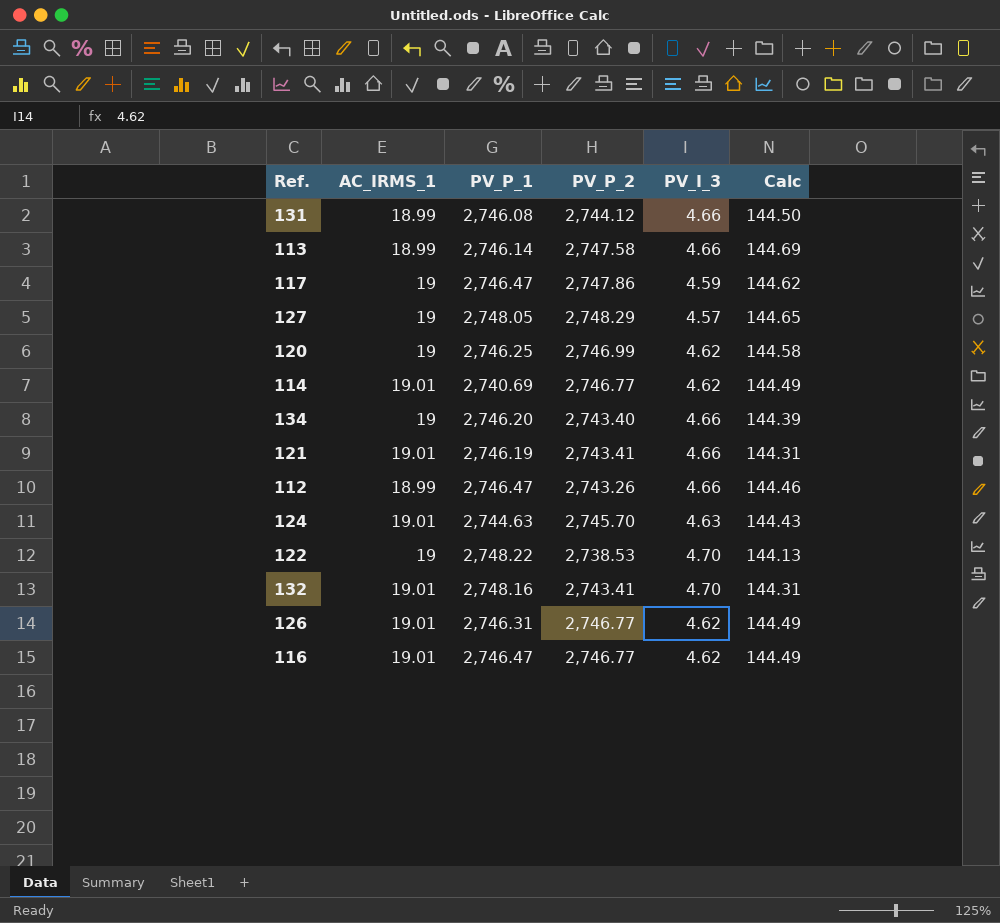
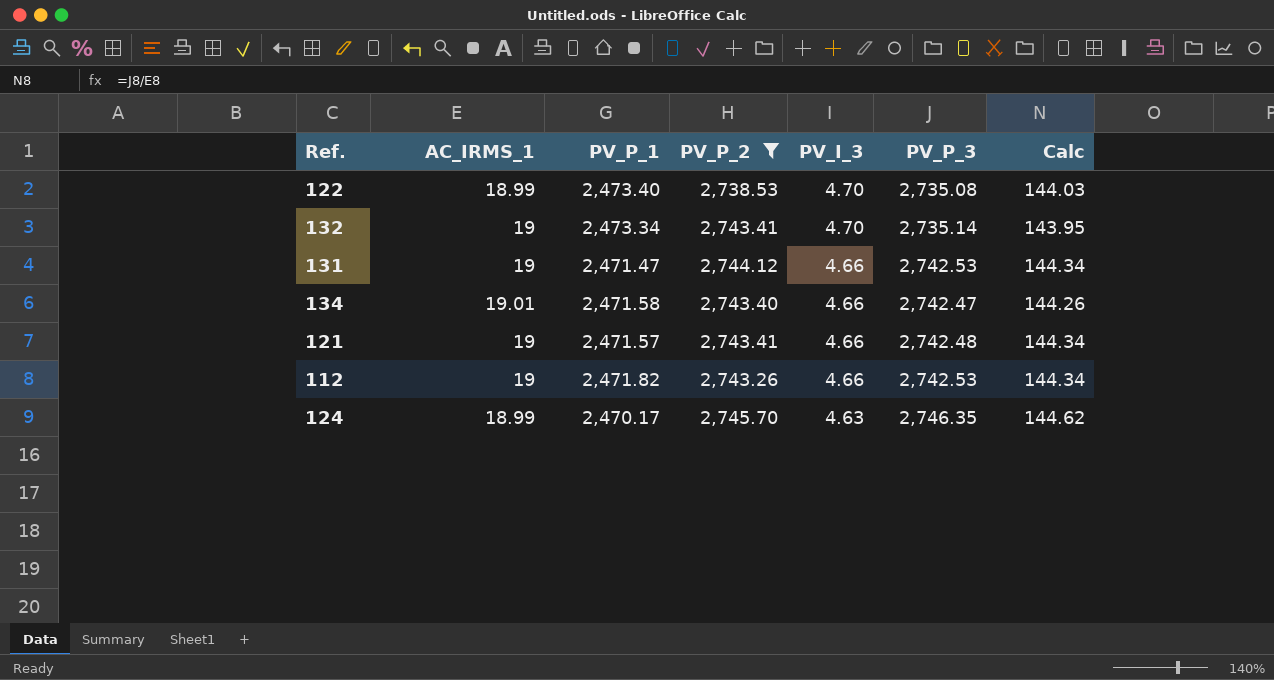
filter: none -> PV_P_2 <= 2,745.70
row order: none -> PV_I_3 descending
column PV_P_3 | position: none -> 6
column Calc | formula: [PV_P_2] / [AC_IRMS_1] -> [PV_P_3] / [AC_IRMS_1]
122 | AC_IRMS_1: 19 -> 18.99
122 | PV_P_1: 2,748.22 -> 2,473.40
132 | AC_IRMS_1: 19.01 -> 19
132 | PV_P_1: 2,748.16 -> 2,473.34
131 | AC_IRMS_1: 18.99 -> 19
131 | PV_P_1: 2,746.08 -> 2,471.47
134 | AC_IRMS_1: 19 -> 19.01
134 | PV_P_1: 2,746.20 -> 2,471.58
121 | AC_IRMS_1: 19.01 -> 19
121 | PV_P_1: 2,746.19 -> 2,471.57
112 | AC_IRMS_1: 18.99 -> 19
112 | PV_P_1: 2,746.47 -> 2,471.82
124 | AC_IRMS_1: 19.01 -> 18.99
124 | PV_P_1: 2,744.63 -> 2,470.17

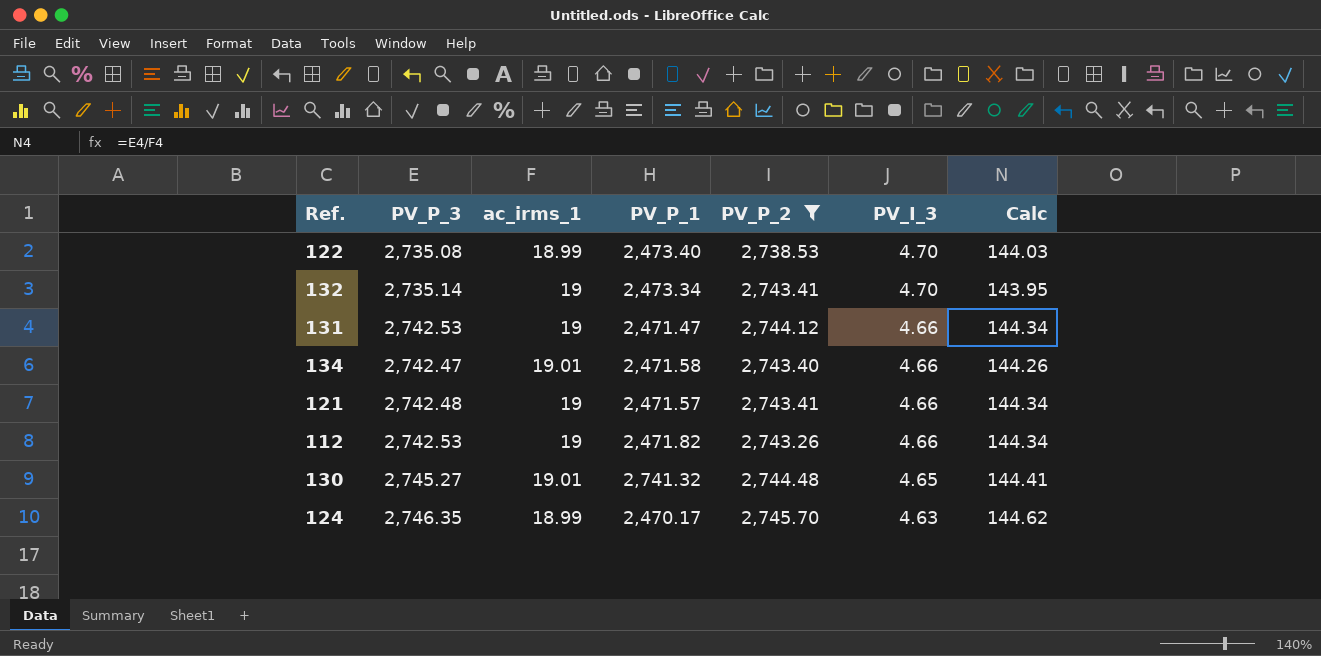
column PV_P_3 | position: 6 -> 2
column name: AC_IRMS_1 -> ac_irms_1
row 130: none -> 2,745.27 | 19.01 | 2,741.32 | 2,744.48 | 4.65 | 144.41

